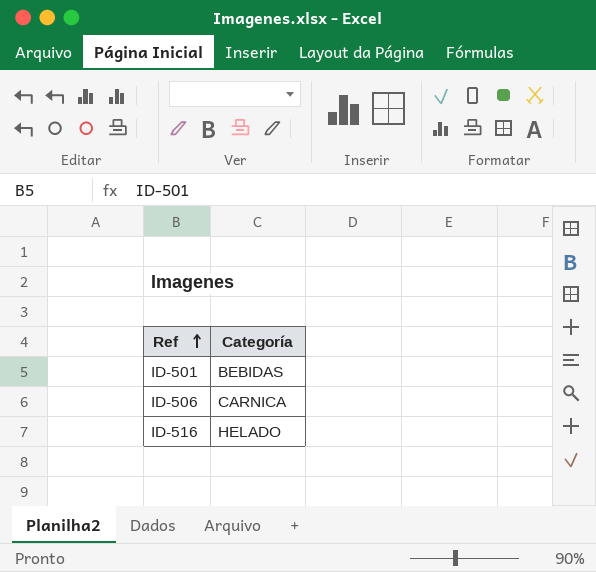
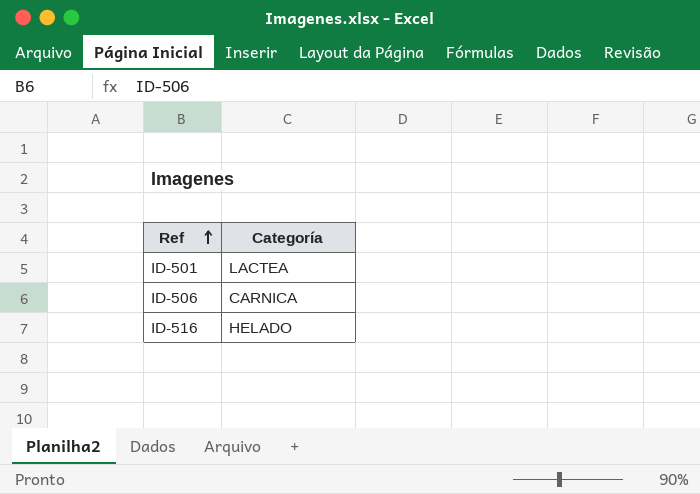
ID-501 | Categoría: BEBIDAS -> LACTEA

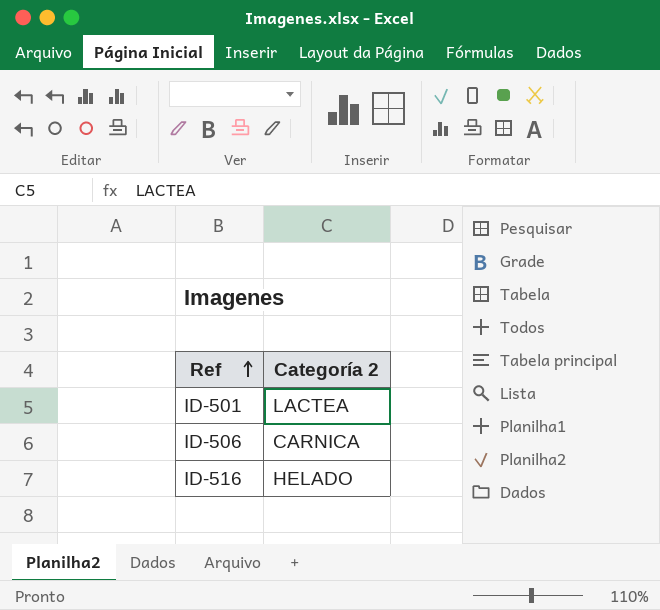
column name: Categoría -> Categoría 2

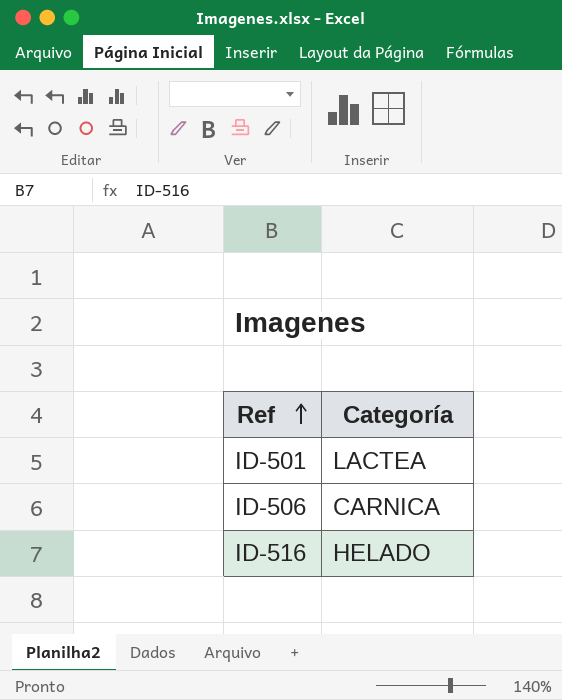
column name: Categoría 2 -> Categoría

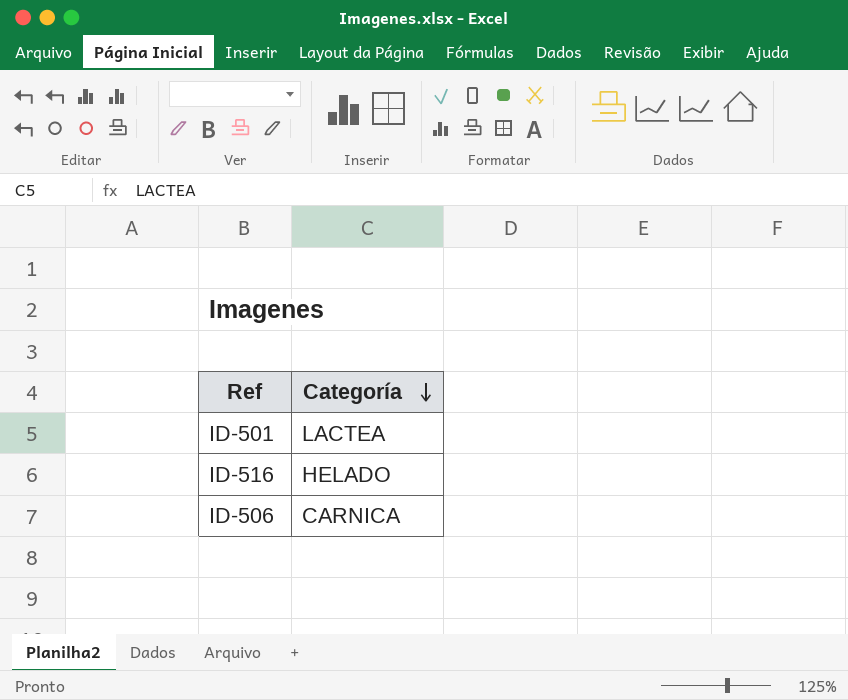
row order: Ref ascending -> Categoría descending

